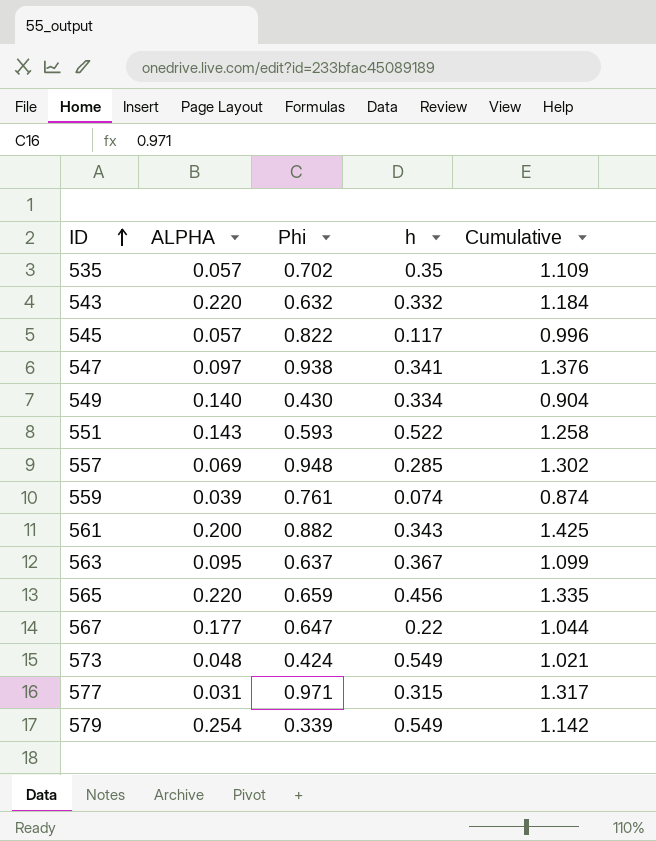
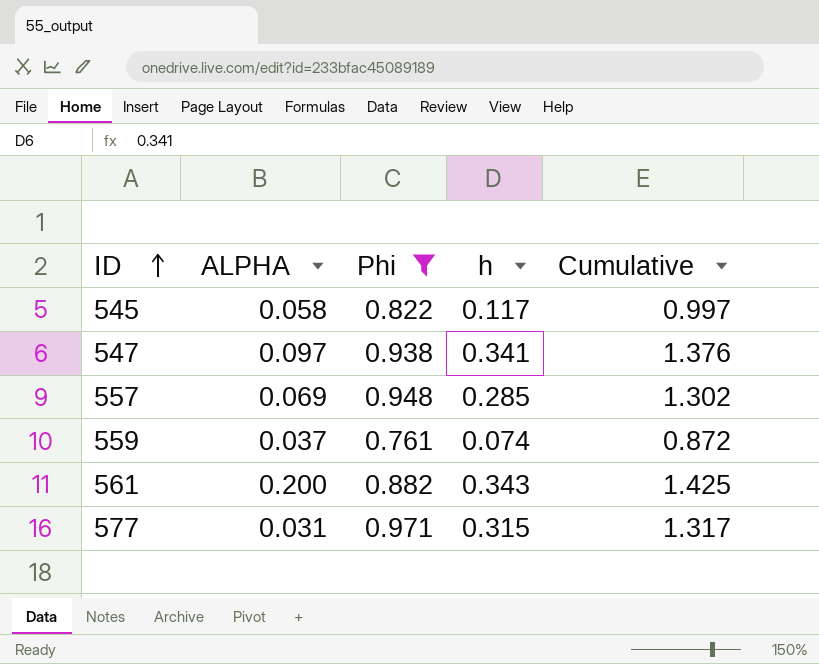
filter: none -> Phi >= 0.761
545 | ALPHA: 0.057 -> 0.058
545 | Cumulative: 0.996 -> 0.997
559 | ALPHA: 0.039 -> 0.037
559 | Cumulative: 0.874 -> 0.872

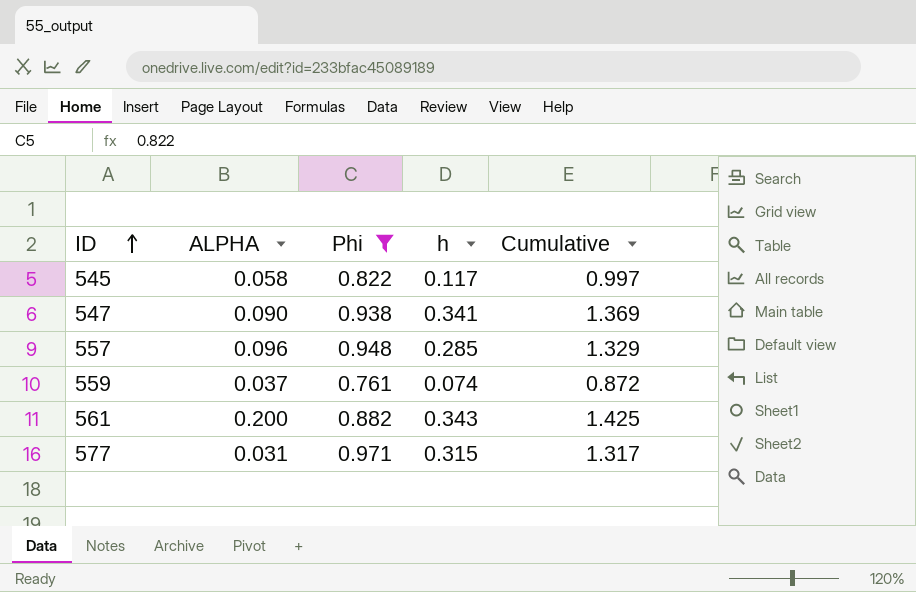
547 | ALPHA: 0.097 -> 0.090
547 | Cumulative: 1.376 -> 1.369
557 | ALPHA: 0.069 -> 0.096
557 | Cumulative: 1.302 -> 1.329

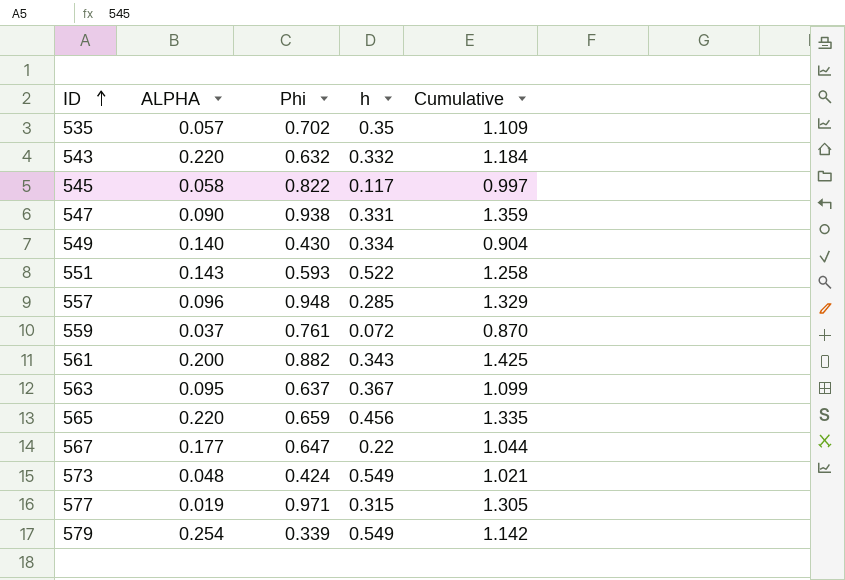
filter: Phi >= 0.761 -> none
547 | h: 0.341 -> 0.331
547 | Cumulative: 1.369 -> 1.359
559 | h: 0.074 -> 0.072
559 | Cumulative: 0.872 -> 0.870
577 | ALPHA: 0.031 -> 0.019
577 | Cumulative: 1.317 -> 1.305

